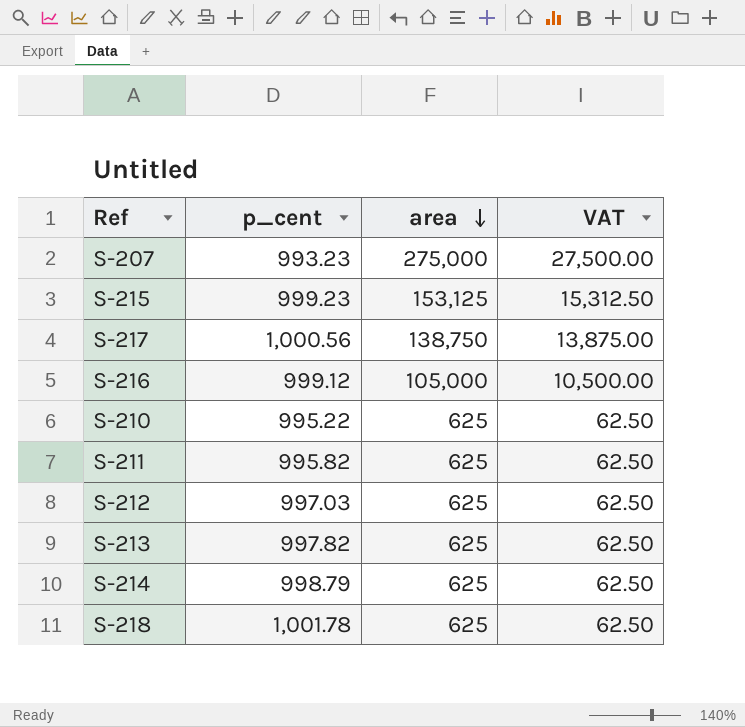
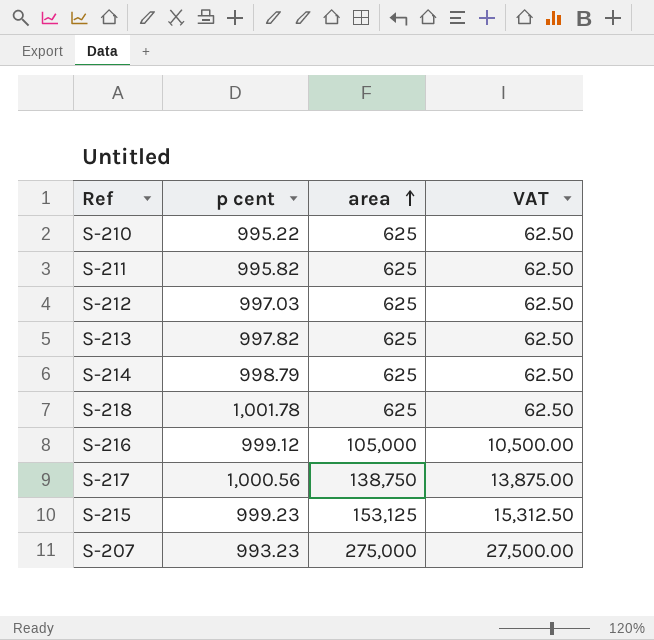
row order: area descending -> area ascending
column name: p_cent -> p cent

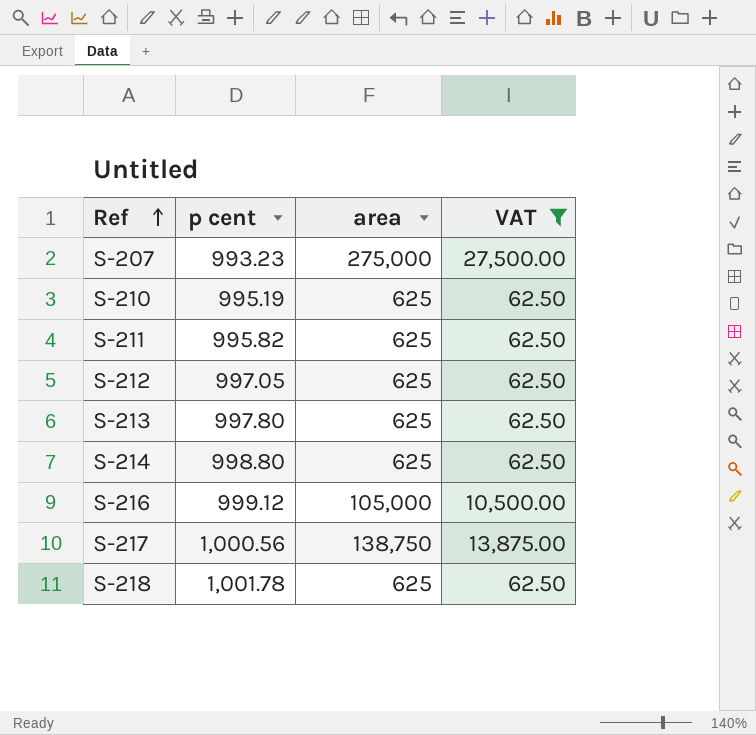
filter: none -> VAT != 15,312.50
row order: area ascending -> Ref ascending
S-210 | p cent: 995.22 -> 995.19
S-212 | p cent: 997.03 -> 997.05
S-213 | p cent: 997.82 -> 997.80
S-214 | p cent: 998.79 -> 998.80

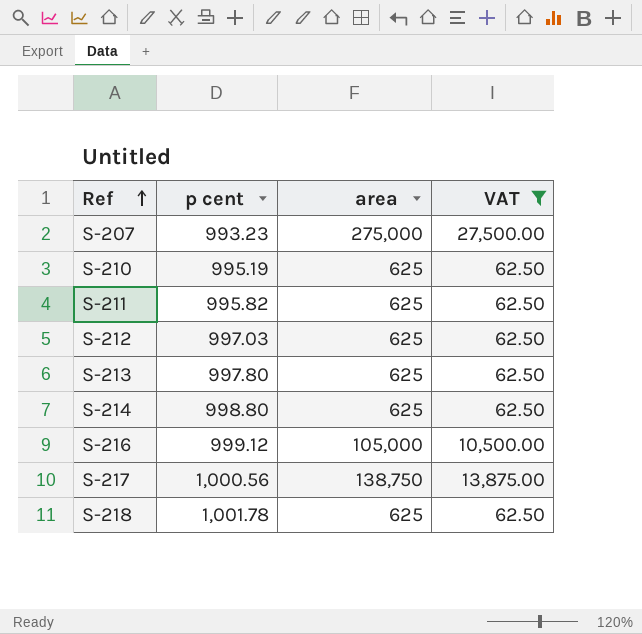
S-212 | p cent: 997.05 -> 997.03

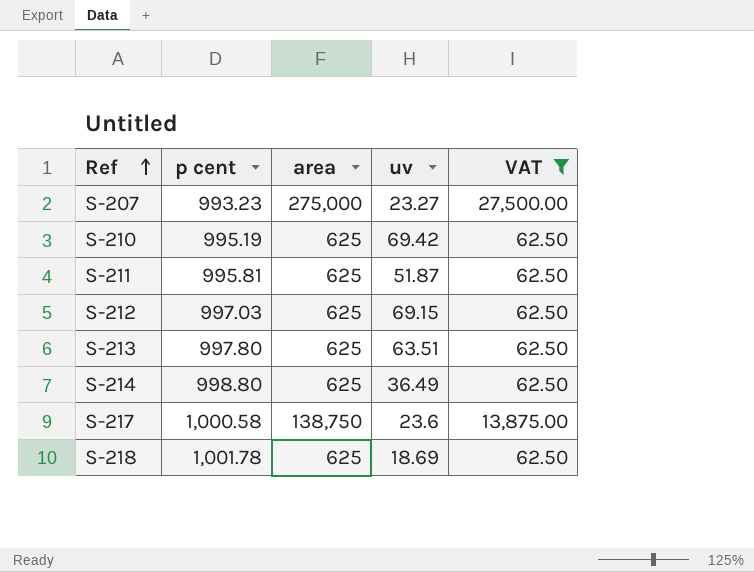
column uv | position: none -> 4
row S-216: 999.12 | 105,000 | 10,500.00 -> none
S-211 | p cent: 995.82 -> 995.81
S-217 | p cent: 1,000.56 -> 1,000.58

